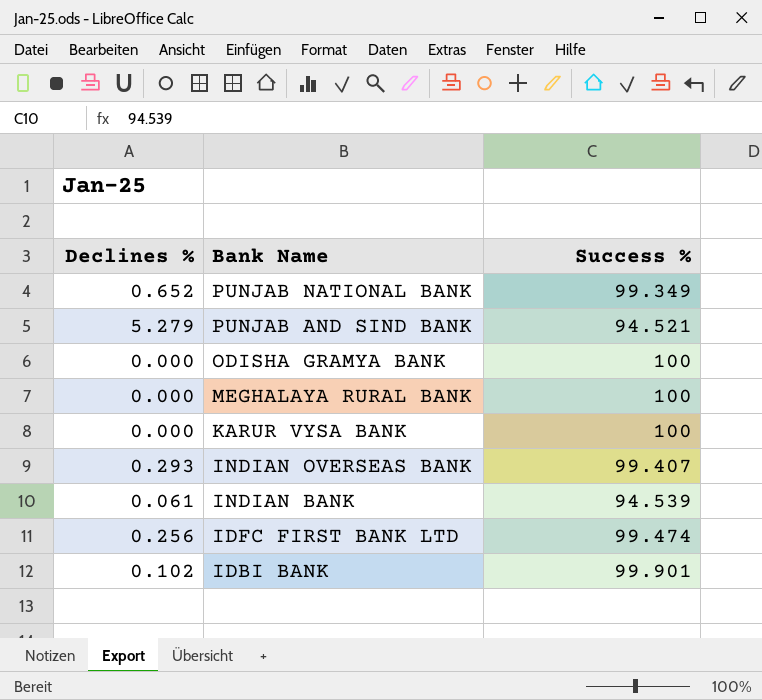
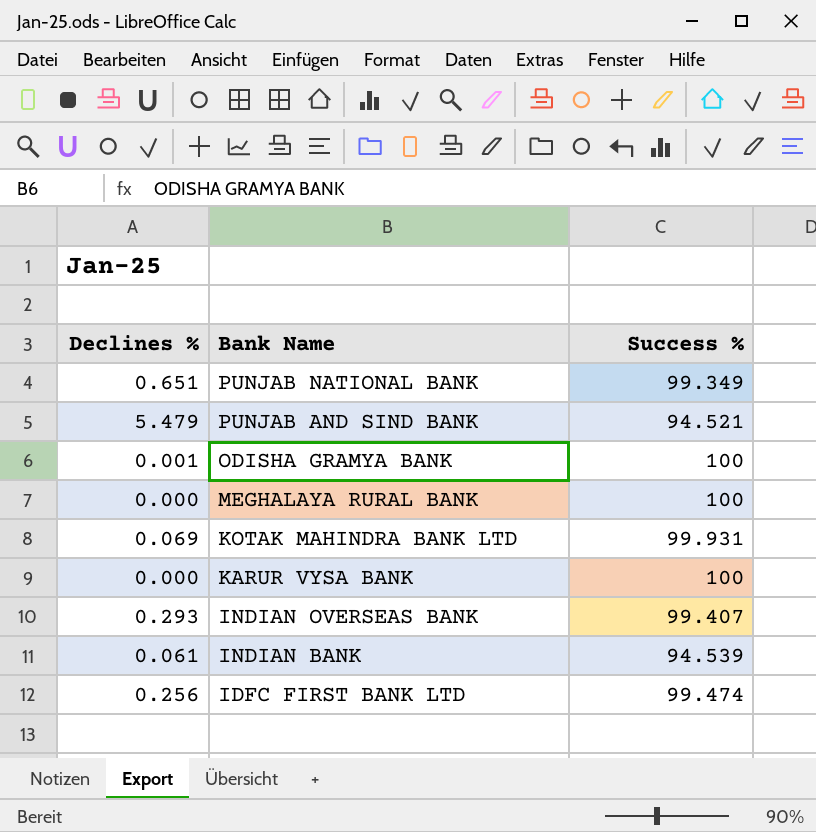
row IDBI BANK: 0.102 | 99.901 -> none
PUNJAB NATIONAL BANK | Declines %: 0.652 -> 0.651
PUNJAB AND SIND BANK | Declines %: 5.279 -> 5.479
ODISHA GRAMYA BANK | Declines %: 0.000 -> 0.001
row KOTAK MAHINDRA BANK LTD: none -> 0.069 | 99.931

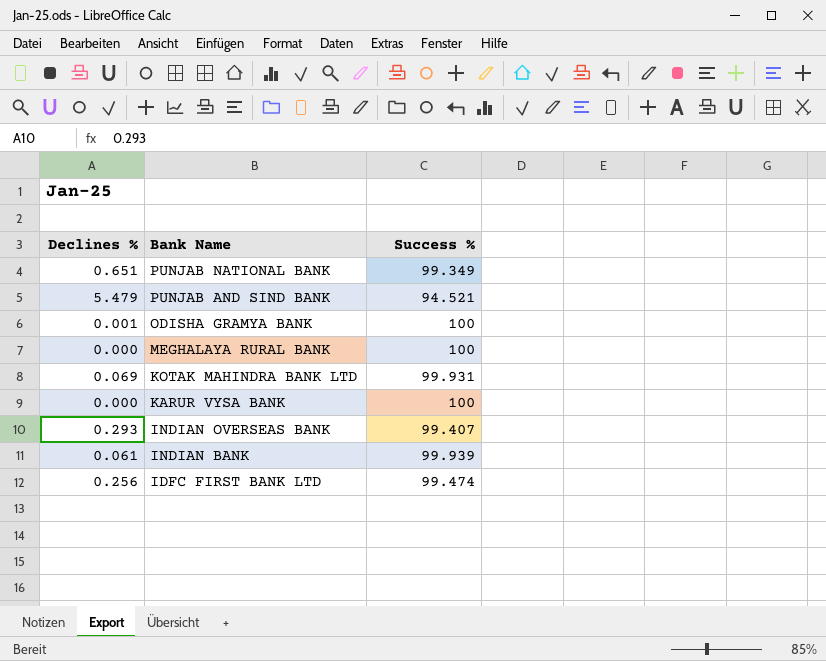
INDIAN BANK | Success %: 94.539 -> 99.939

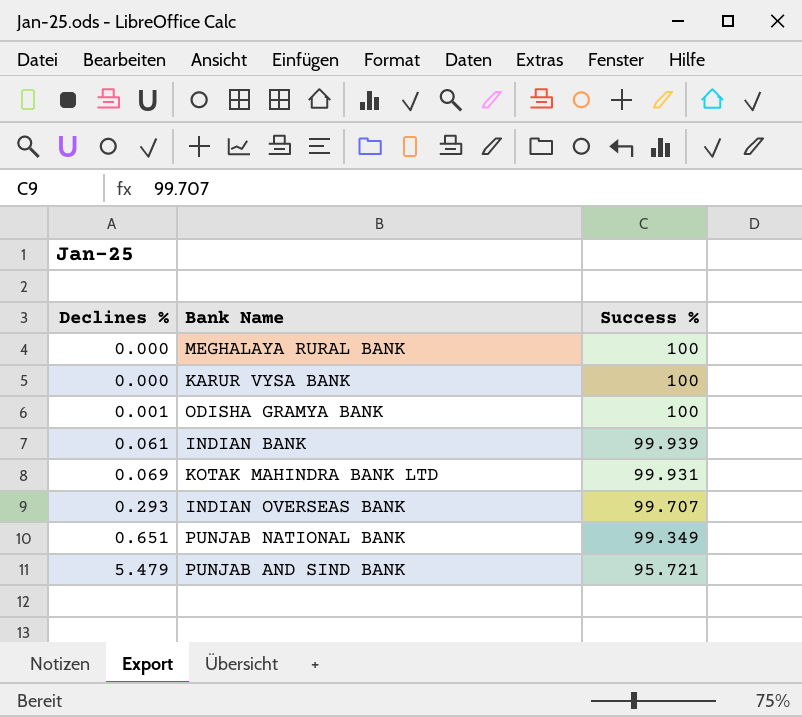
row order: Bank Name descending -> Declines % ascending
row IDFC FIRST BANK LTD: 0.256 | 99.474 -> none
INDIAN OVERSEAS BANK | Success %: 99.407 -> 99.707
PUNJAB AND SIND BANK | Success %: 94.521 -> 95.721

